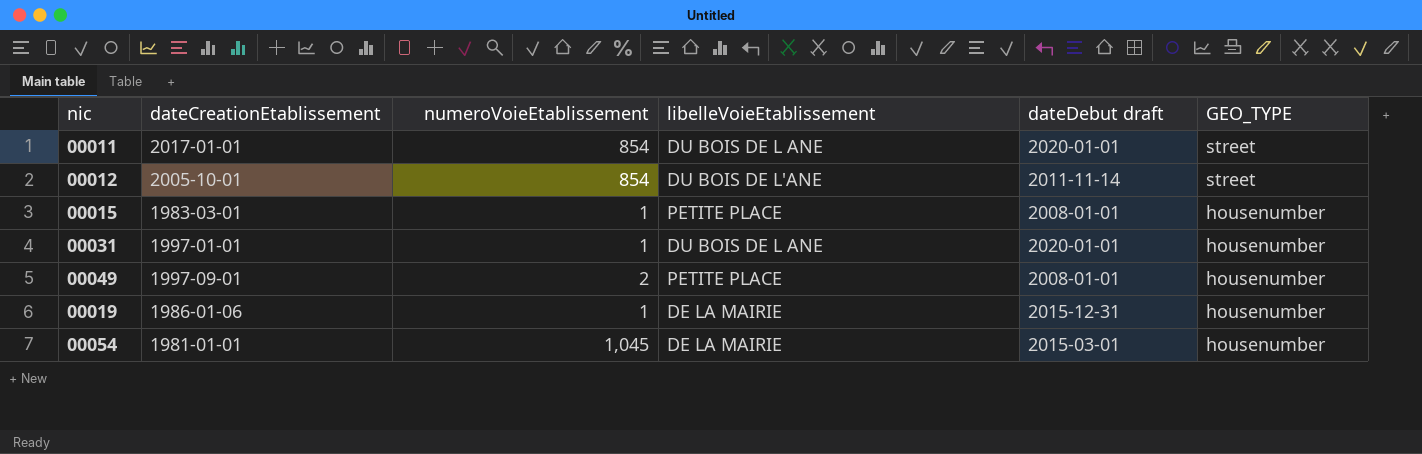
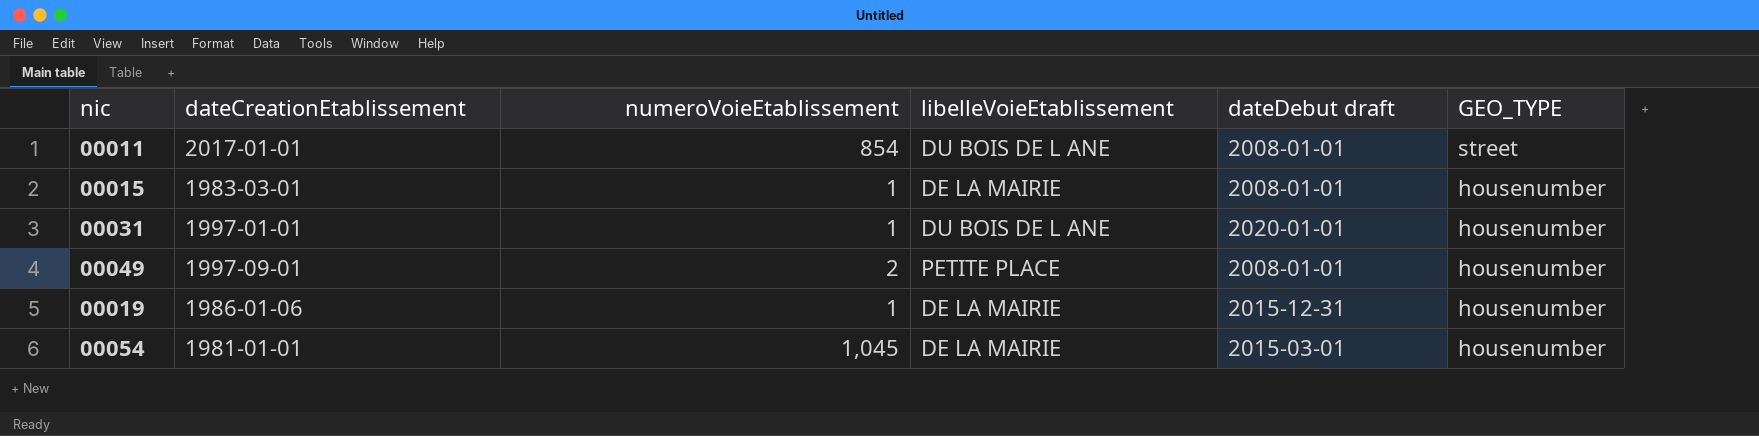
row 00012: 2005-10-01 | 854 | DU BOIS DE L'ANE | 2011-11-14 | street -> none
00011 | dateDebut draft: 2020-01-01 -> 2008-01-01
00015 | libelleVoieEtablissement: PETITE PLACE -> DE LA MAIRIE

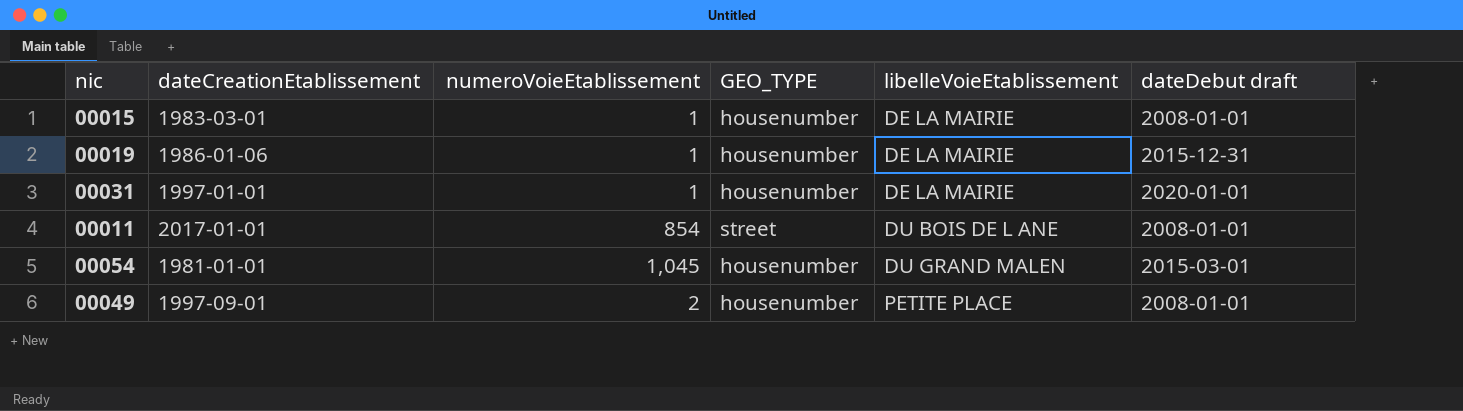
row order: GEO_TYPE descending -> libelleVoieEtablissement ascending
column GEO_TYPE | position: 6 -> 4
00031 | libelleVoieEtablissement: DU BOIS DE L ANE -> DE LA MAIRIE
00054 | libelleVoieEtablissement: DE LA MAIRIE -> DU GRAND MALEN

